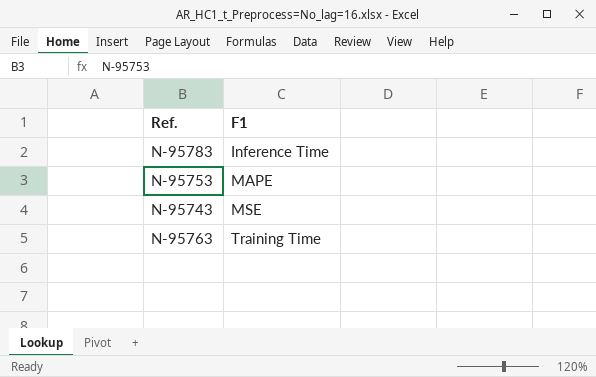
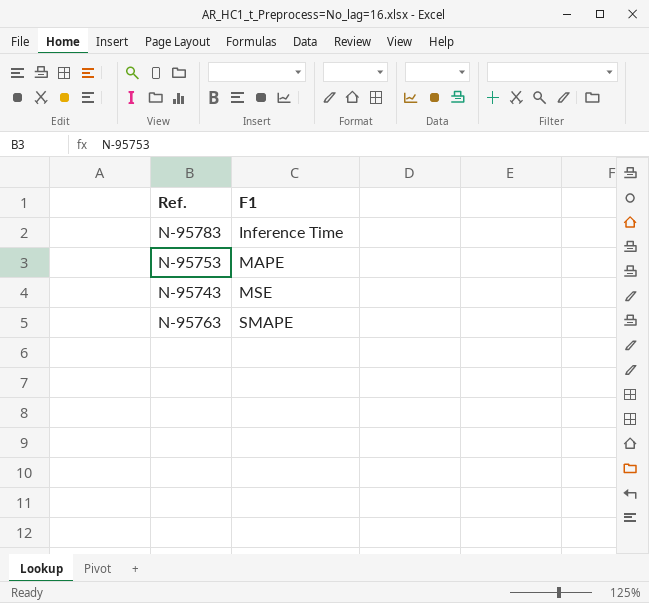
N-95763 | F1: Training Time -> SMAPE

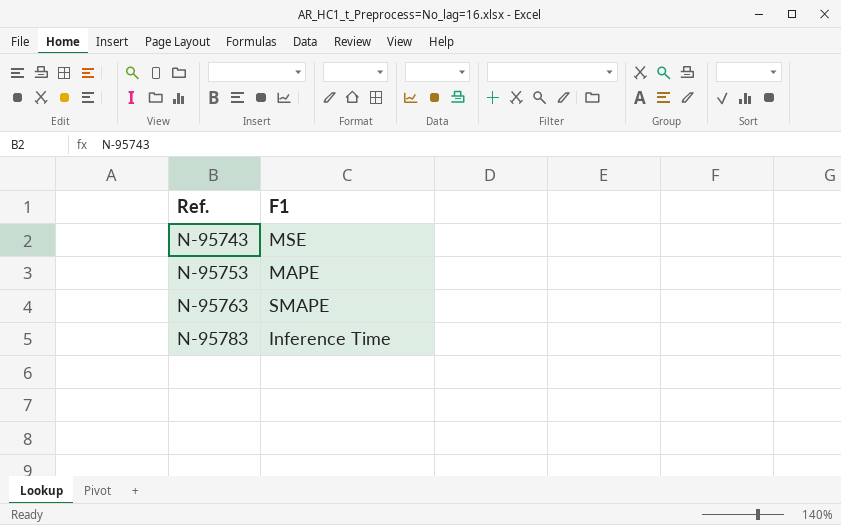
row order: F1 ascending -> Ref. ascending

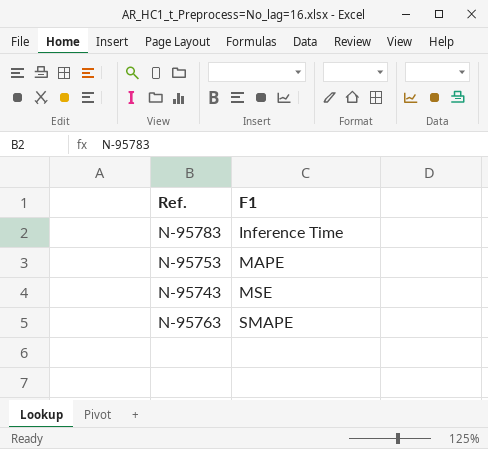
row order: Ref. ascending -> F1 ascending

